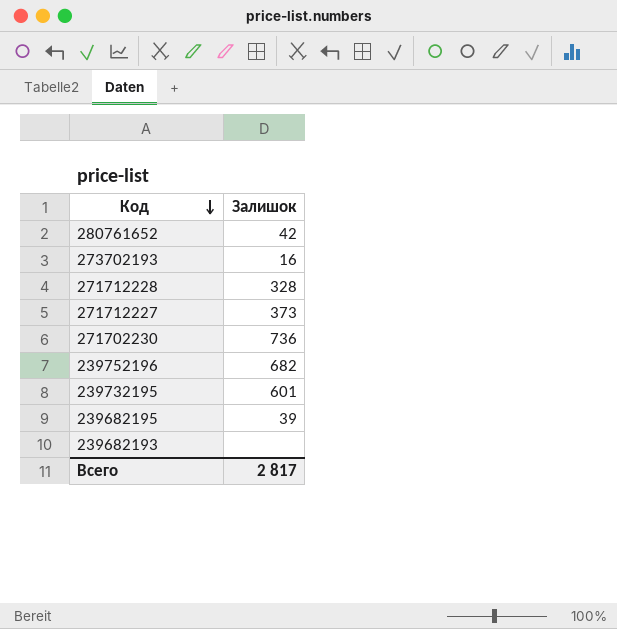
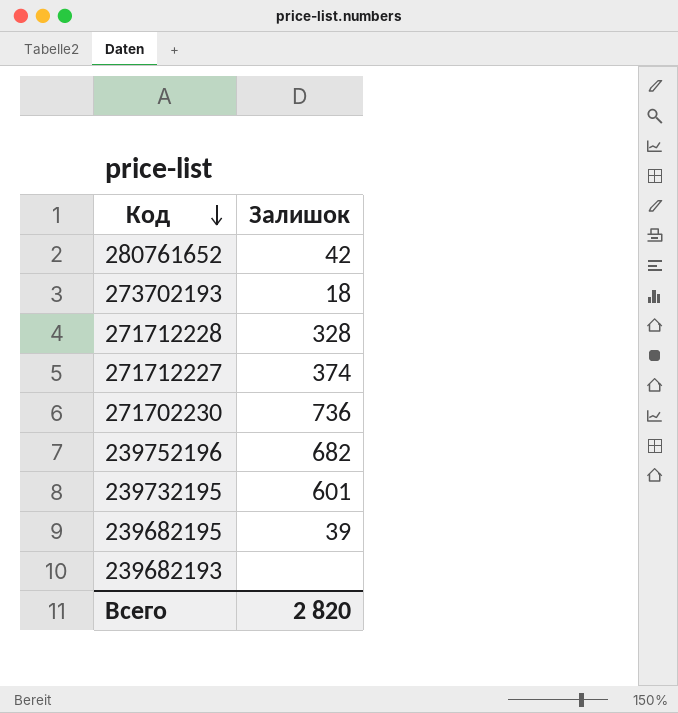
273702193 | Залишок: 16 -> 18
271712227 | Залишок: 373 -> 374
Всего | Залишок: 2 817 -> 2 820

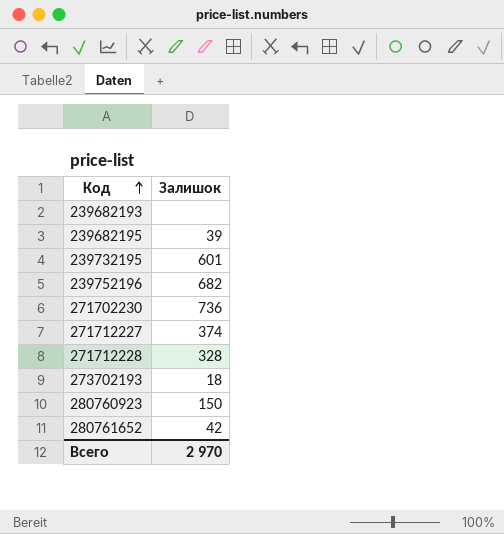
row order: Код descending -> Код ascending
row 280760923: none -> 150
Всего | Залишок: 2 820 -> 2 970

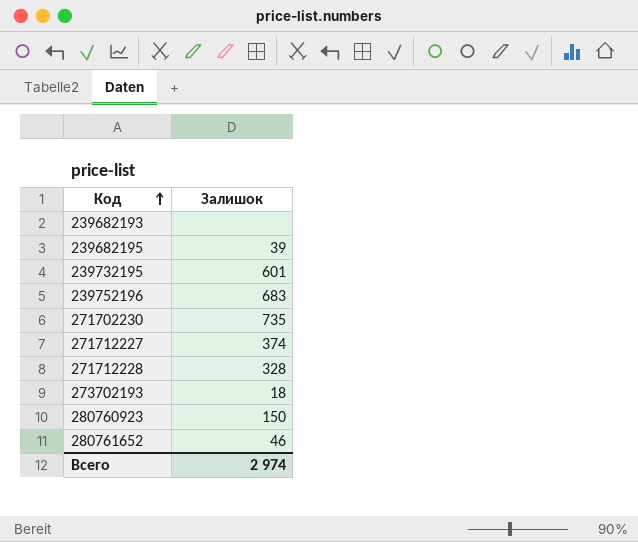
239752196 | Залишок: 682 -> 683
271702230 | Залишок: 736 -> 735
280761652 | Залишок: 42 -> 46
Всего | Залишок: 2 970 -> 2 974

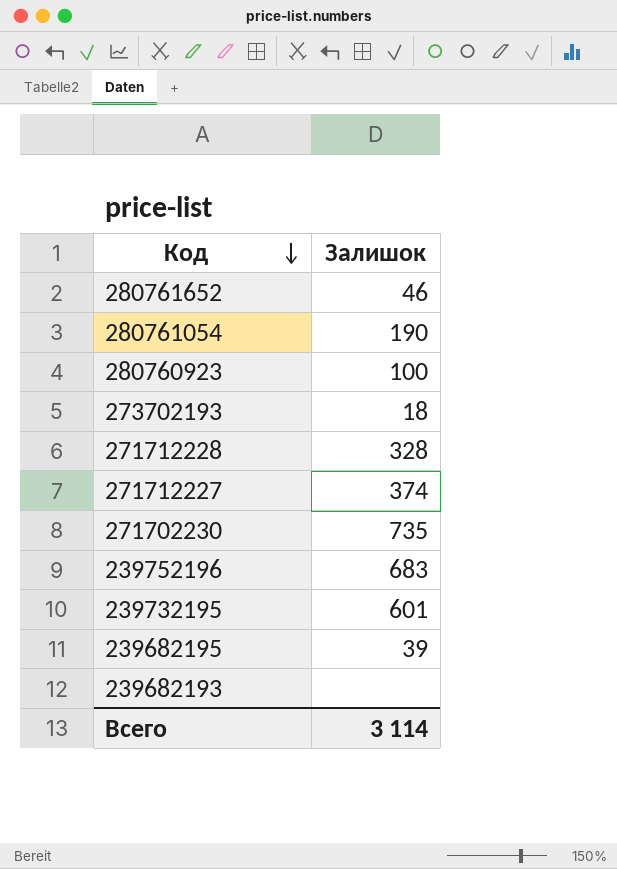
row order: Код ascending -> Код descending
row 280761054: none -> 190
280760923 | Залишок: 150 -> 100
Всего | Залишок: 2 974 -> 3 114

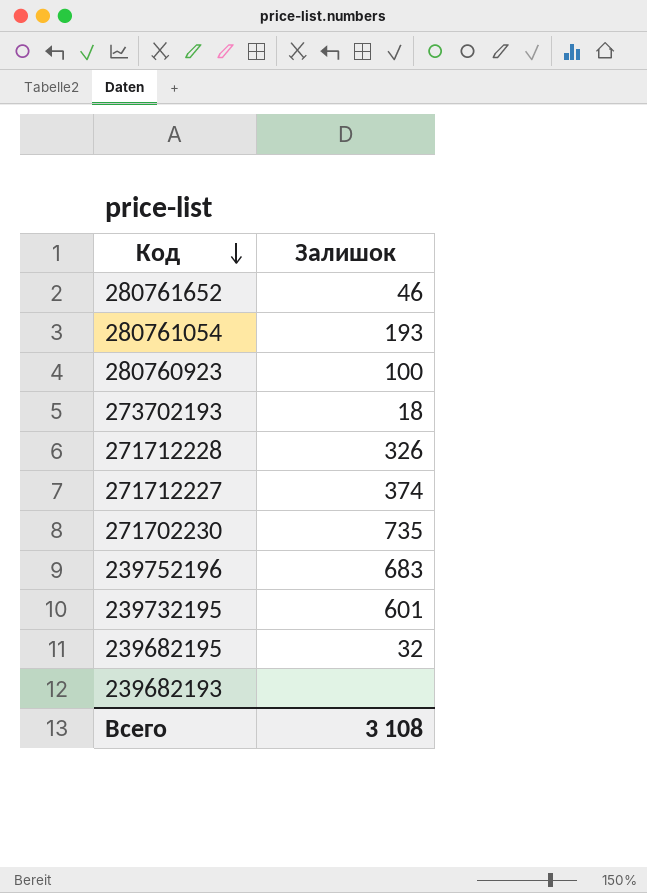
280761054 | Залишок: 190 -> 193
271712228 | Залишок: 328 -> 326
239682195 | Залишок: 39 -> 32
Всего | Залишок: 3 114 -> 3 108

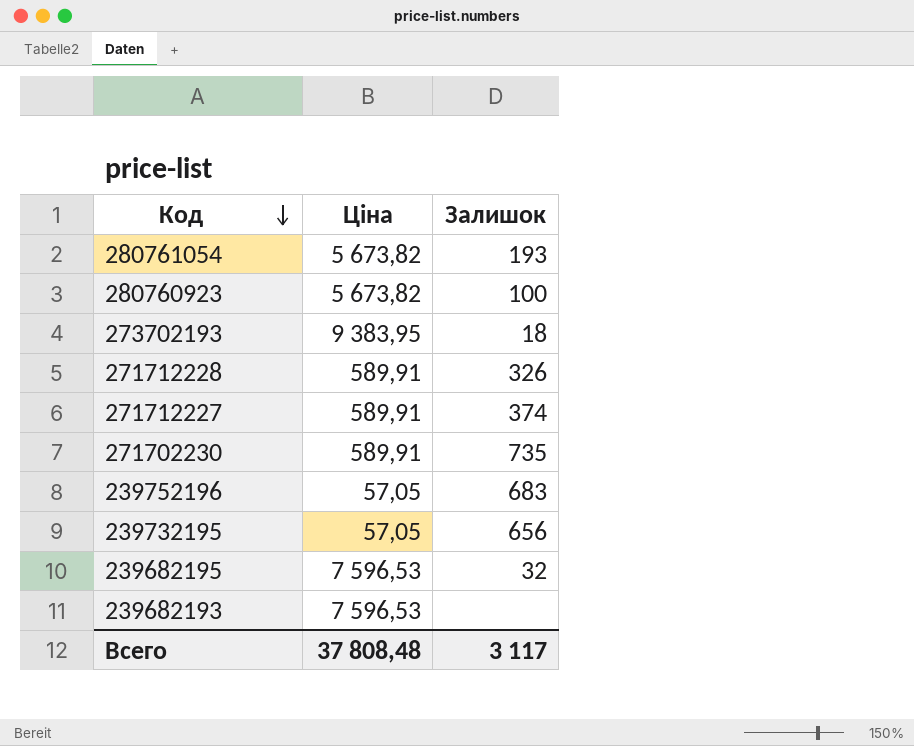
column Ціна | position: none -> 2
row 280761652: 46 -> none
239732195 | Залишок: 601 -> 656
Всего | Залишок: 3 108 -> 3 117

